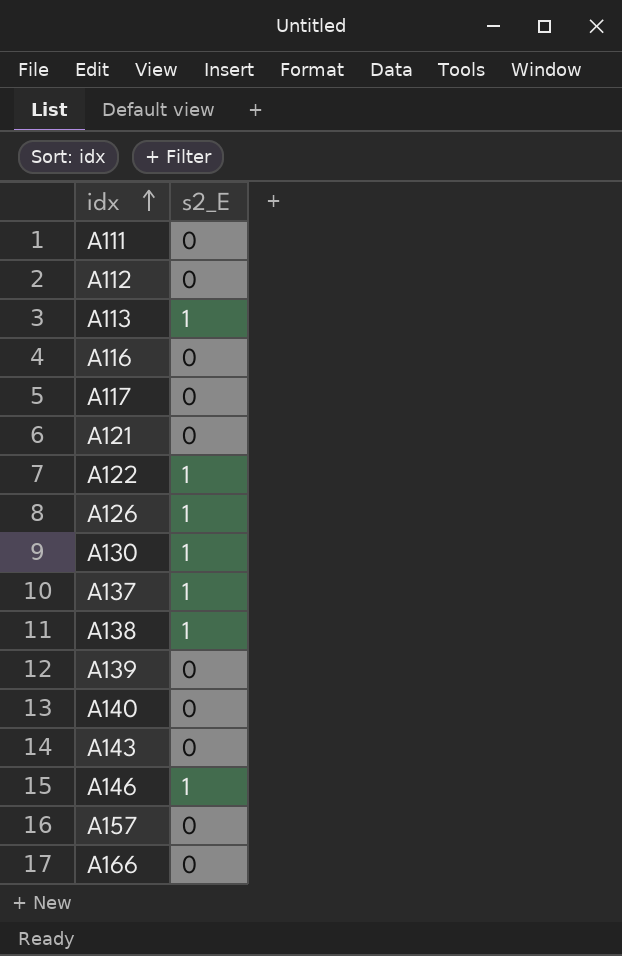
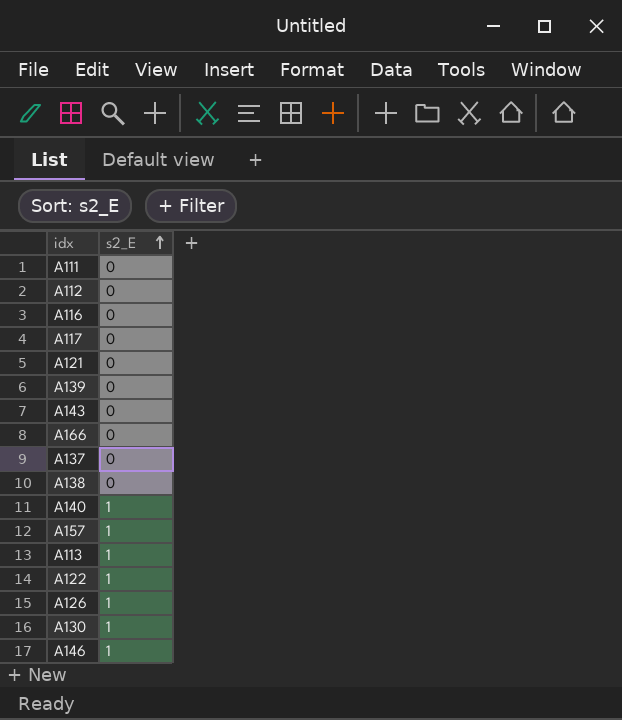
row order: idx ascending -> s2_E ascending
A137 | s2_E: 1 -> 0
A138 | s2_E: 1 -> 0
A140 | s2_E: 0 -> 1
A157 | s2_E: 0 -> 1

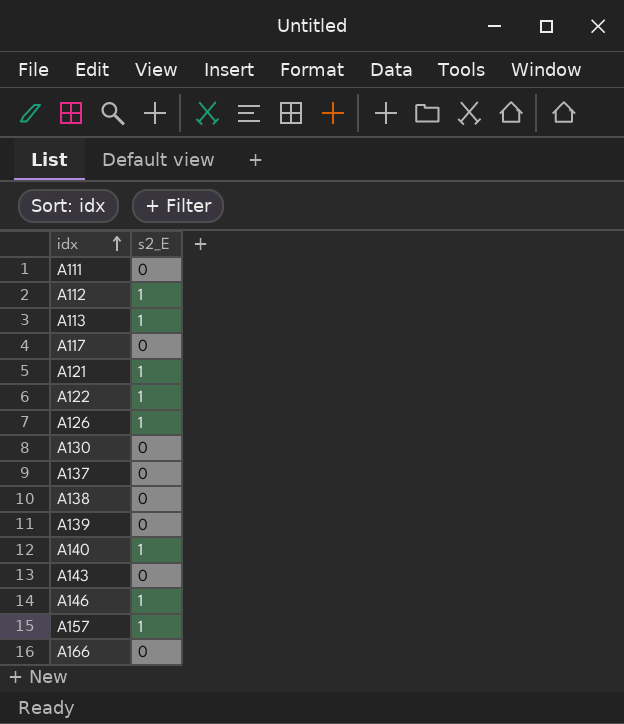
row order: s2_E ascending -> idx ascending
row A116: 0 -> none
A112 | s2_E: 0 -> 1
A121 | s2_E: 0 -> 1
A130 | s2_E: 1 -> 0

